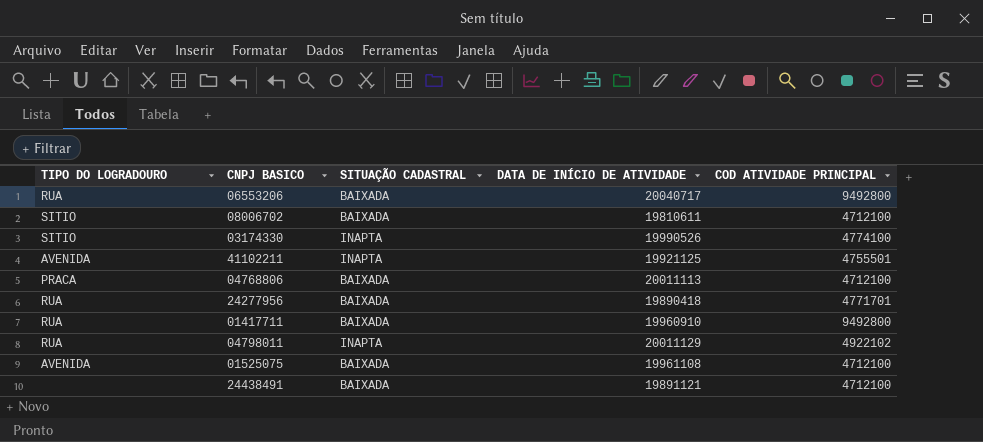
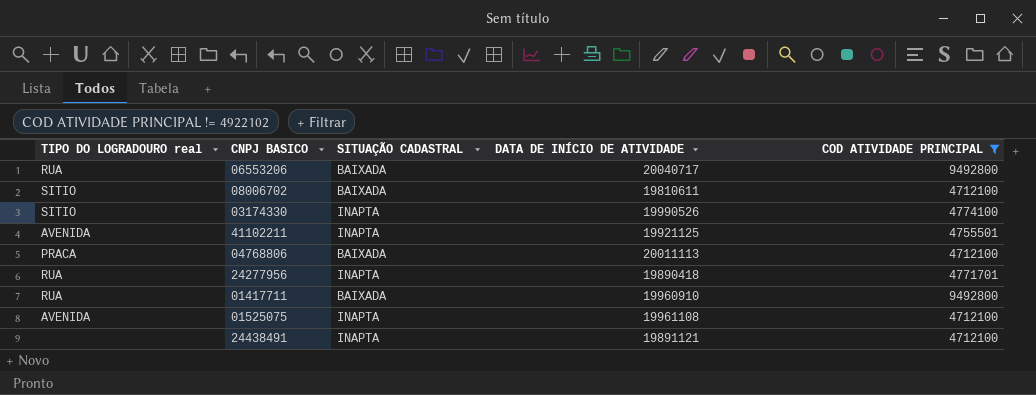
filter: none -> COD ATIVIDADE PRINCIPAL != 4922102
column name: TIPO DO LOGRADOURO -> TIPO DO LOGRADOURO real
24277956 | SITUAÇÃO CADASTRAL: BAIXADA -> INAPTA
01525075 | SITUAÇÃO CADASTRAL: BAIXADA -> INAPTA
24438491 | SITUAÇÃO CADASTRAL: BAIXADA -> INAPTA

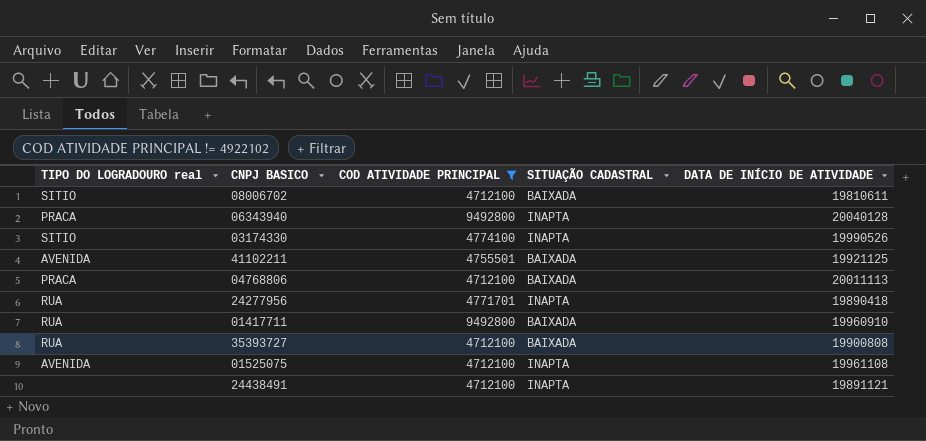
column COD ATIVIDADE PRINCIPAL | position: 5 -> 3
row 06553206: RUA | BAIXADA | 20040717 | 9492800 -> none
row 06343940: none -> PRACA | 9492800 | INAPTA | 20040128
41102211 | SITUAÇÃO CADASTRAL: INAPTA -> BAIXADA
row 35393727: none -> RUA | 4712100 | BAIXADA | 19900808

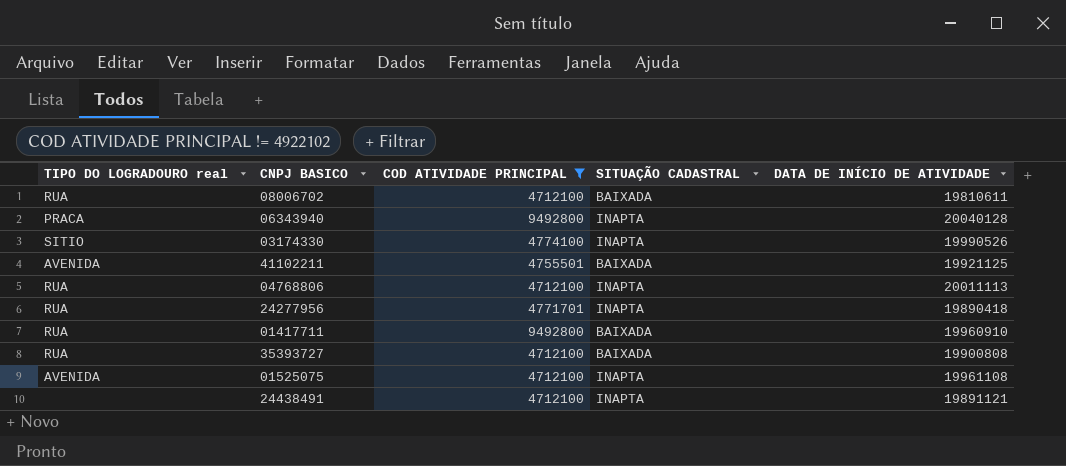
08006702 | TIPO DO LOGRADOURO real: SITIO -> RUA
04768806 | TIPO DO LOGRADOURO real: PRACA -> RUA
04768806 | SITUAÇÃO CADASTRAL: BAIXADA -> INAPTA

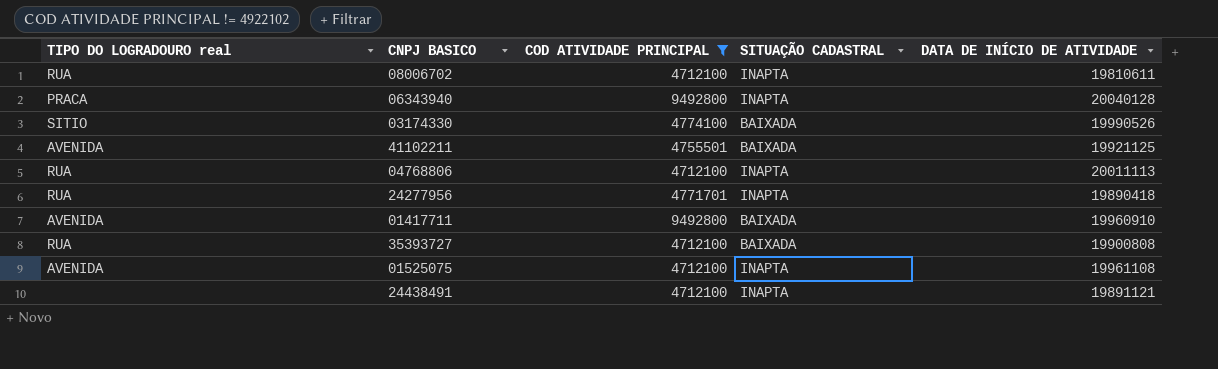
08006702 | SITUAÇÃO CADASTRAL: BAIXADA -> INAPTA
03174330 | SITUAÇÃO CADASTRAL: INAPTA -> BAIXADA
01417711 | TIPO DO LOGRADOURO real: RUA -> AVENIDA

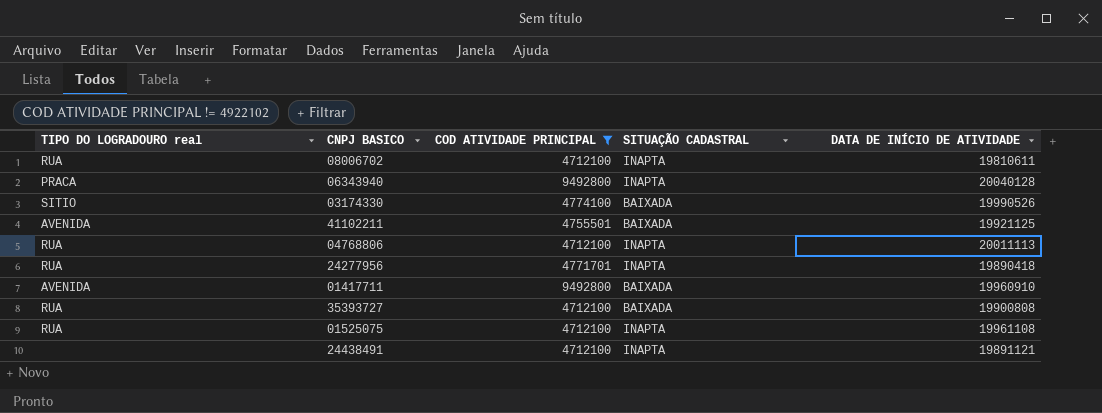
01525075 | TIPO DO LOGRADOURO real: AVENIDA -> RUA

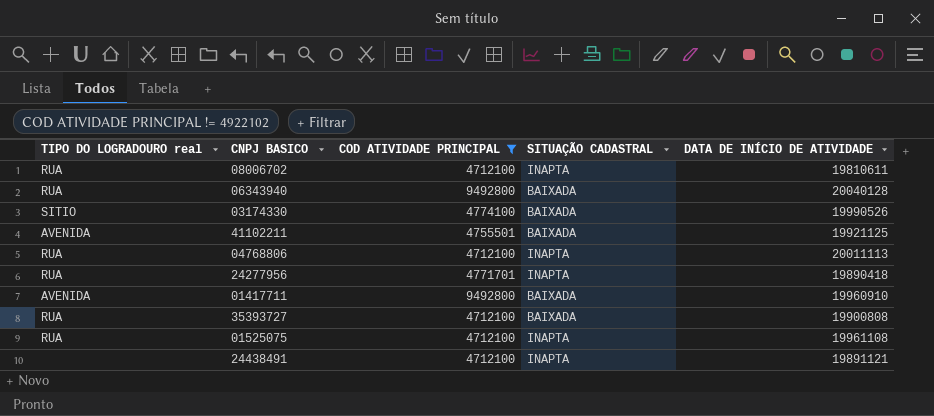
06343940 | TIPO DO LOGRADOURO real: PRACA -> RUA
06343940 | SITUAÇÃO CADASTRAL: INAPTA -> BAIXADA

